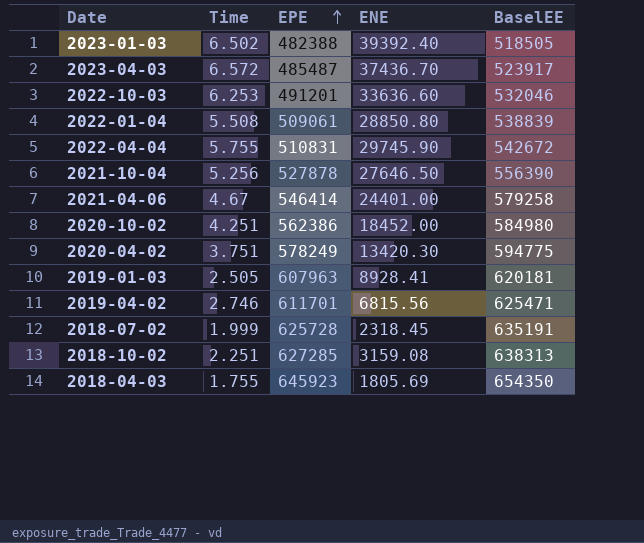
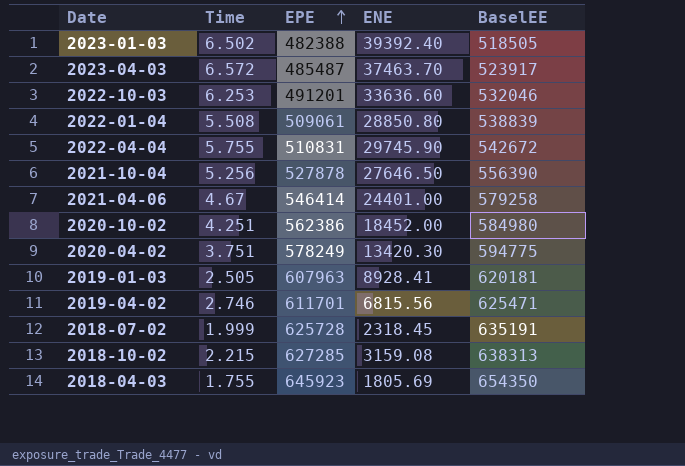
2023-04-03 | ENE: 37436.70 -> 37463.70
2018-10-02 | Time: 2.251 -> 2.215

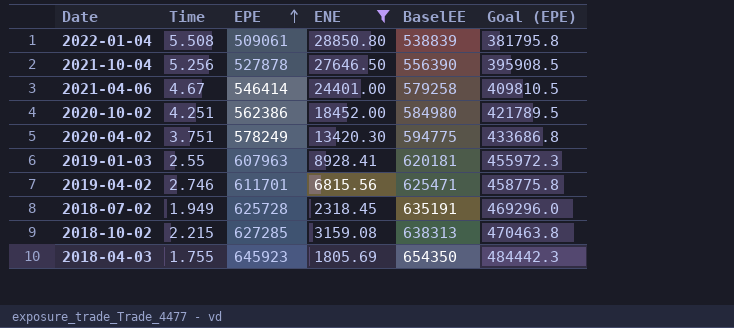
filter: none -> ENE <= 28850.80
column Goal (EPE) | formula: none -> [EPE] * 0.75
2019-01-03 | Time: 2.505 -> 2.55
2018-07-02 | Time: 1.999 -> 1.949

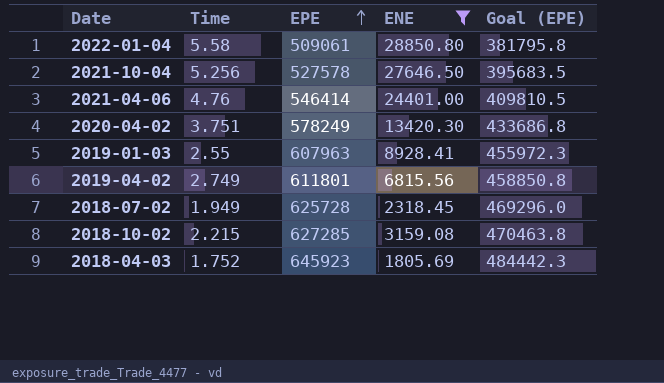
column BaselEE | position: 5 -> none
row 2020-10-02: 4.251 | 562386 | 18452.00 | 584980 | 421789.5 -> none
2022-01-04 | Time: 5.508 -> 5.58
2021-10-04 | EPE: 527878 -> 527578
2021-10-04 | Goal (EPE): 395908.5 -> 395683.5
2021-04-06 | Time: 4.67 -> 4.76
2019-04-02 | Time: 2.746 -> 2.749
2019-04-02 | EPE: 611701 -> 611801
2019-04-02 | Goal (EPE): 458775.8 -> 458850.8
2018-04-03 | Time: 1.755 -> 1.752

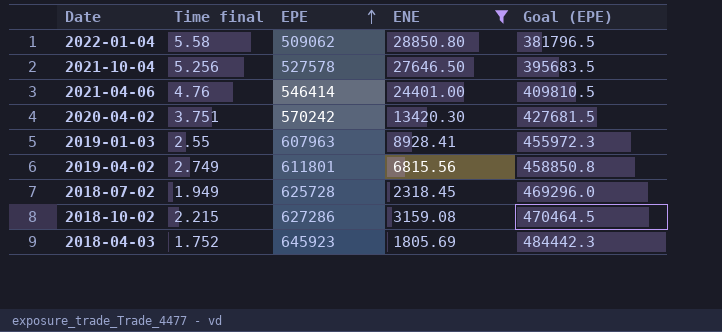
column name: Time -> Time final
2022-01-04 | EPE: 509061 -> 509062
2022-01-04 | Goal (EPE): 381795.8 -> 381796.5
2020-04-02 | EPE: 578249 -> 570242
2020-04-02 | Goal (EPE): 433686.8 -> 427681.5
2018-10-02 | EPE: 627285 -> 627286
2018-10-02 | Goal (EPE): 470463.8 -> 470464.5

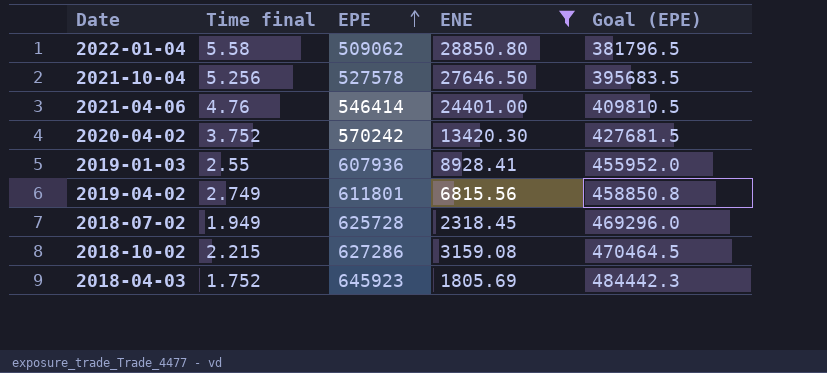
2020-04-02 | Time final: 3.751 -> 3.752
2019-01-03 | EPE: 607963 -> 607936
2019-01-03 | Goal (EPE): 455972.3 -> 455952.0

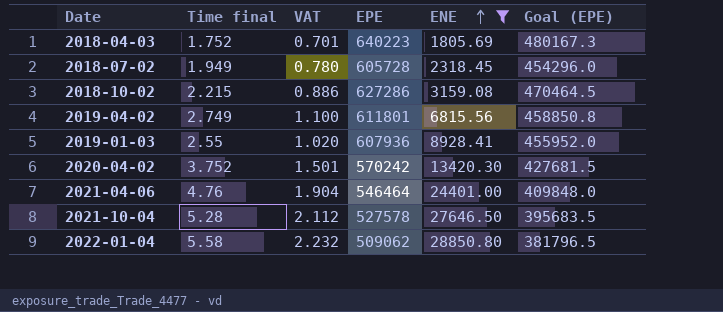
row order: EPE ascending -> ENE ascending
column VAT | formula: none -> [Time final] * 0.4
2018-04-03 | EPE: 645923 -> 640223
2018-04-03 | Goal (EPE): 484442.3 -> 480167.3
2018-07-02 | EPE: 625728 -> 605728
2018-07-02 | Goal (EPE): 469296.0 -> 454296.0
2021-04-06 | EPE: 546414 -> 546464
2021-04-06 | Goal (EPE): 409810.5 -> 409848.0
2021-10-04 | Time final: 5.256 -> 5.28

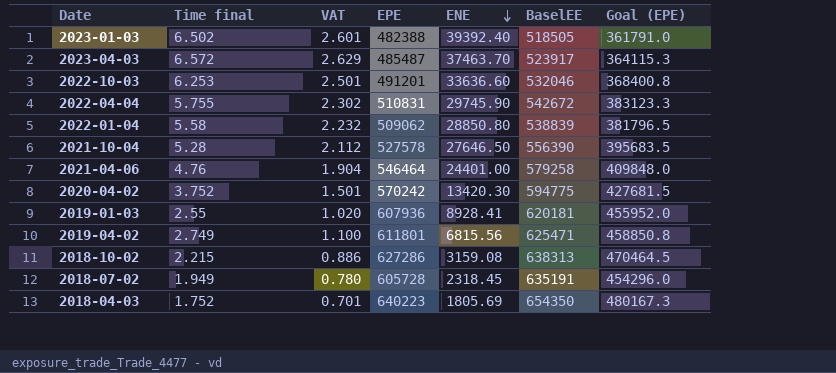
filter: ENE <= 28850.80 -> none
row order: ENE ascending -> ENE descending
column BaselEE | position: none -> 6

